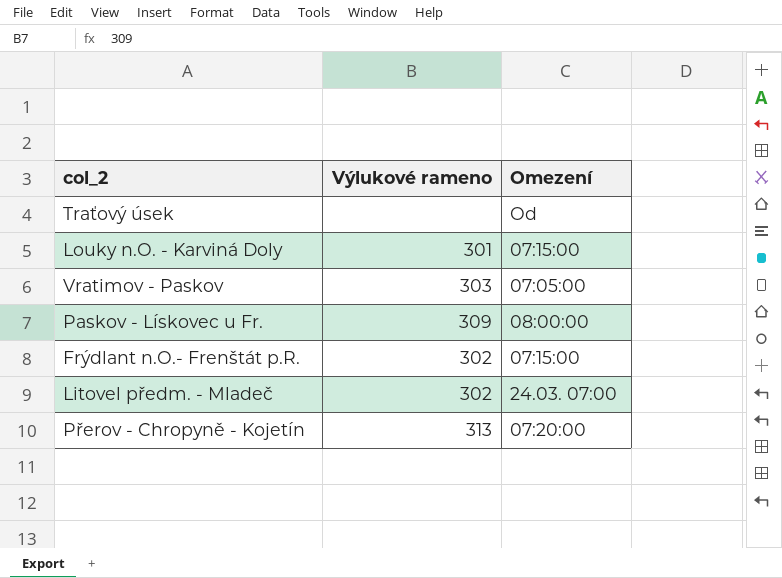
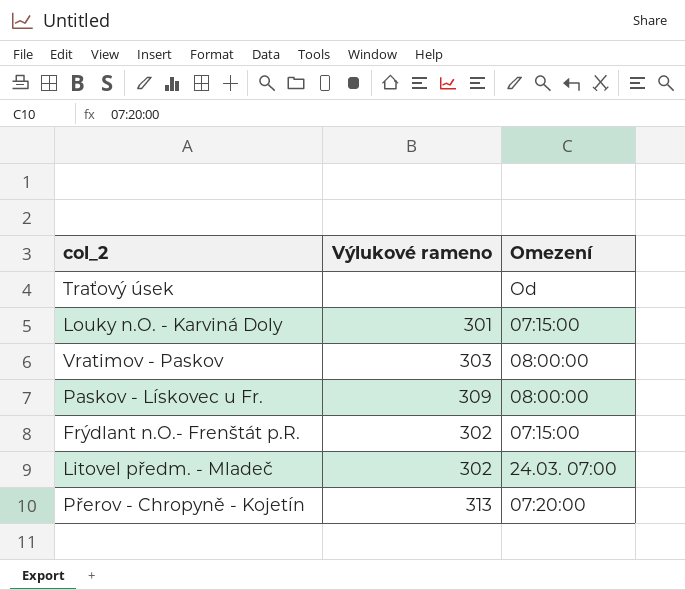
Vratimov - Paskov | Omezení: 07:05:00 -> 08:00:00

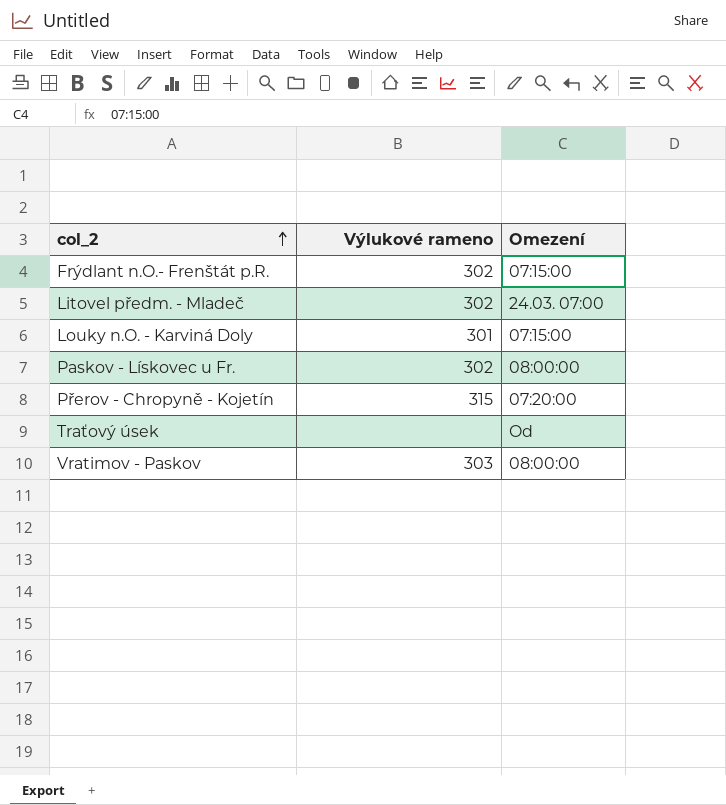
row order: none -> col_2 ascending
Paskov - Lískovec u Fr. | Výlukové rameno: 309 -> 302
Přerov - Chropyně - Kojetín | Výlukové rameno: 313 -> 315

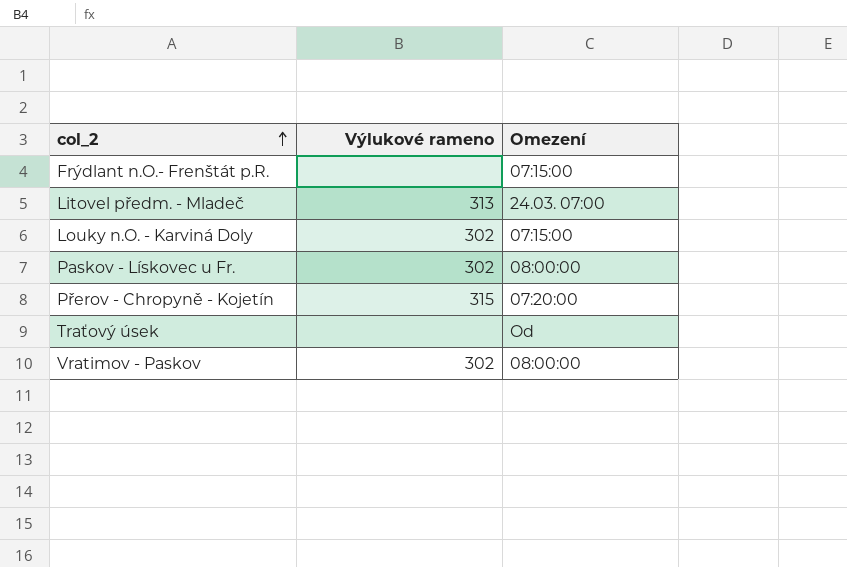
Frýdlant n.O.- Frenštát p.R. | Výlukové rameno: 302 -> none
Litovel předm. - Mladeč | Výlukové rameno: 302 -> 313
Louky n.O. - Karviná Doly | Výlukové rameno: 301 -> 302
Vratimov - Paskov | Výlukové rameno: 303 -> 302

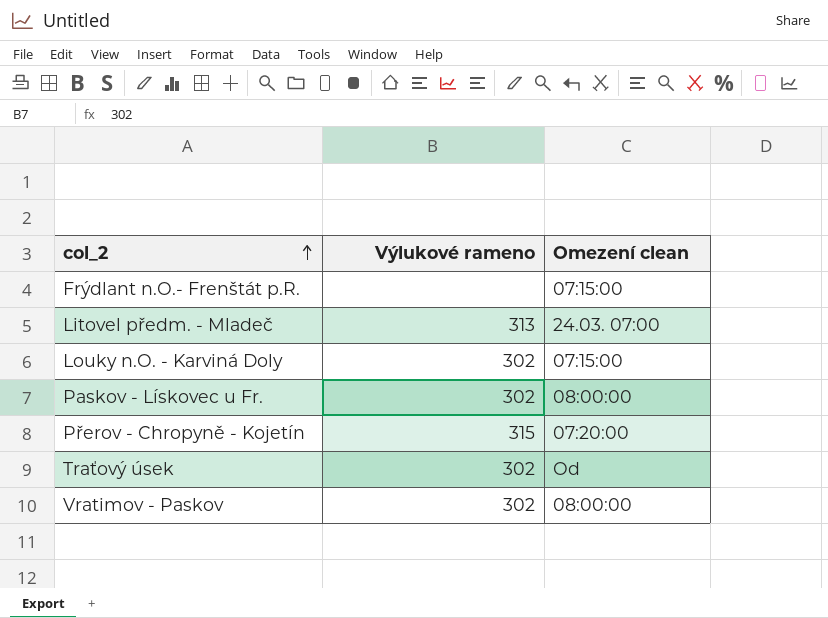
column name: Omezení -> Omezení clean
Traťový úsek | Výlukové rameno: none -> 302

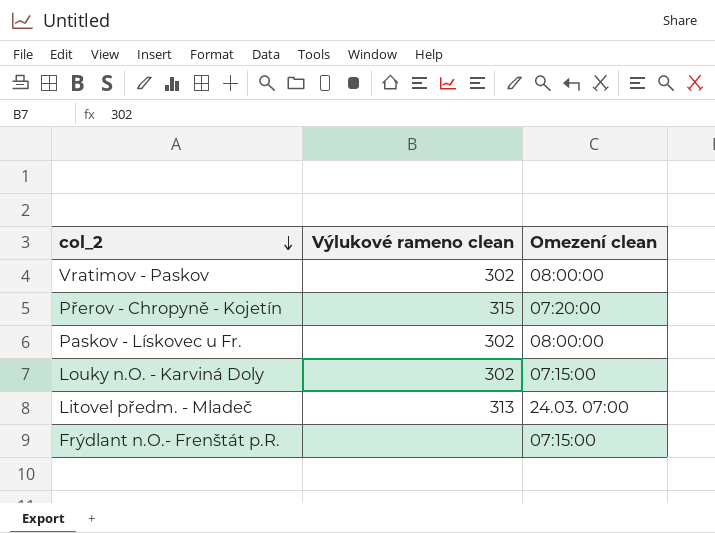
row order: col_2 ascending -> col_2 descending
column name: Výlukové rameno -> Výlukové rameno clean
row Traťový úsek: 302 | Od -> none

